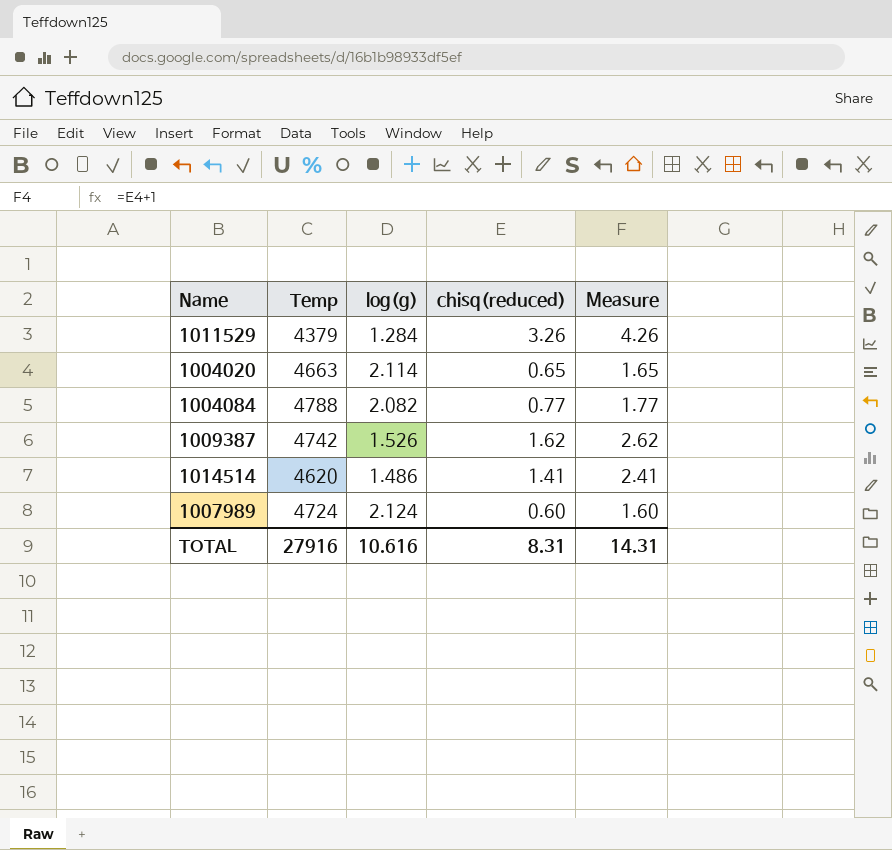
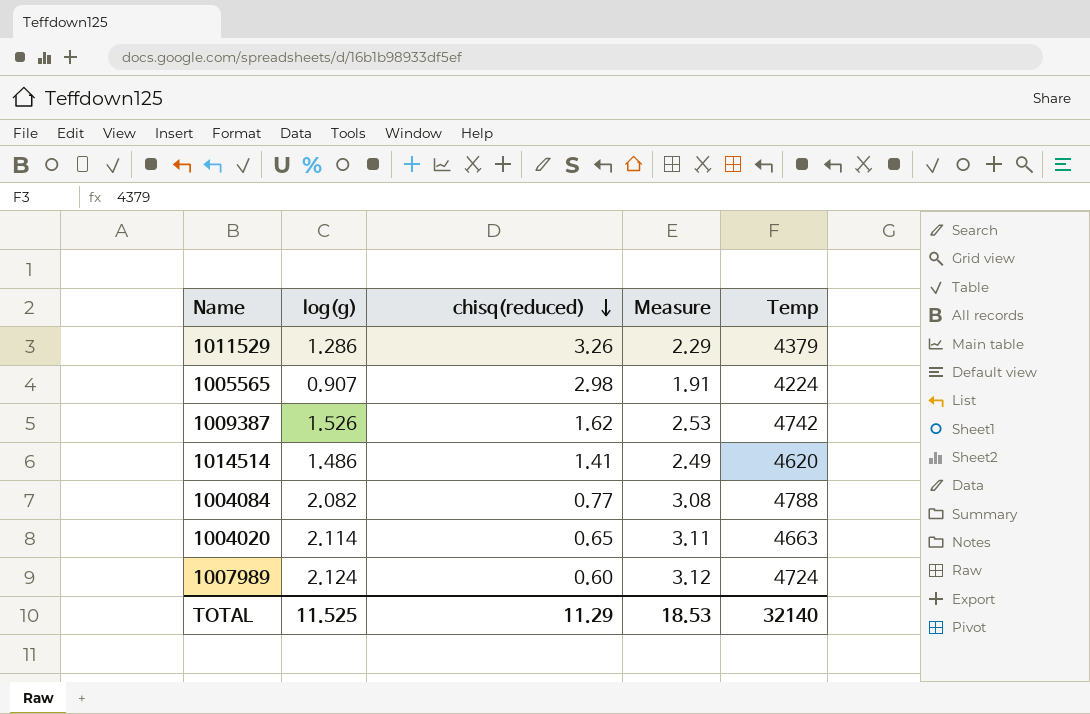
row order: none -> chisq(reduced) descending
column Measure | formula: [chisq(reduced)] + 1 -> [log(g)] + 1
column Temp | position: 2 -> 5
1011529 | log(g): 1.284 -> 1.286
row 1005565: none -> 0.907 | 2.98 | 1.91 | 4224
TOTAL | log(g): 10.616 -> 11.525
TOTAL | chisq(reduced): 8.31 -> 11.29
TOTAL | Measure: 14.31 -> 18.53
TOTAL | Temp: 27916 -> 32140

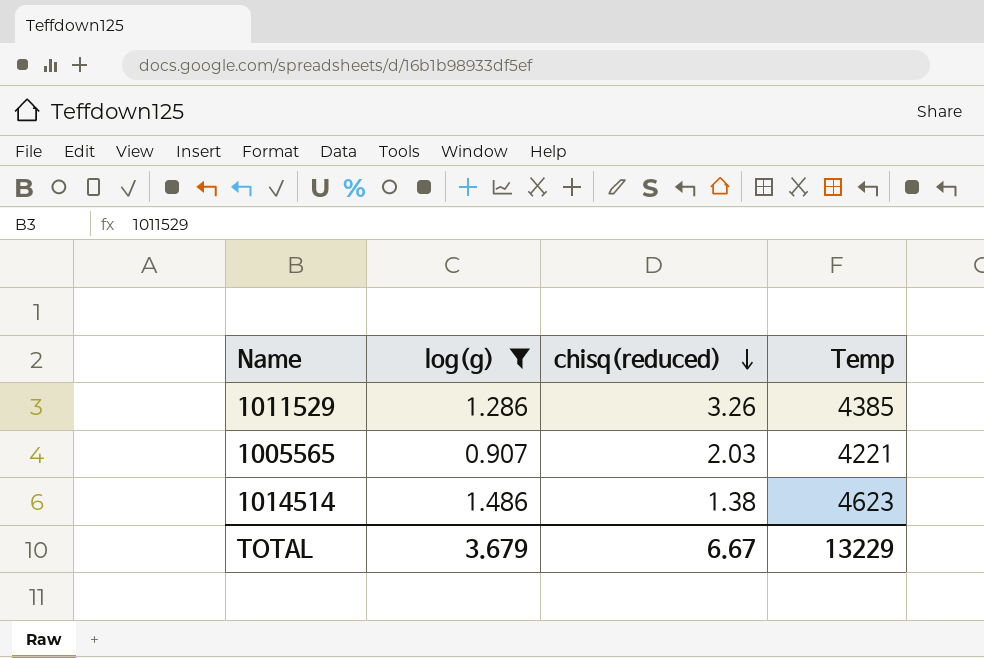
filter: none -> log(g) <= 1.486
column Measure | formula: [log(g)] + 1 -> none
1011529 | Temp: 4379 -> 4385
1005565 | chisq(reduced): 2.98 -> 2.03
1005565 | Temp: 4224 -> 4221
1014514 | chisq(reduced): 1.41 -> 1.38
1014514 | Temp: 4620 -> 4623
TOTAL | log(g): 11.525 -> 3.679
TOTAL | chisq(reduced): 11.29 -> 6.67
TOTAL | Temp: 32140 -> 13229

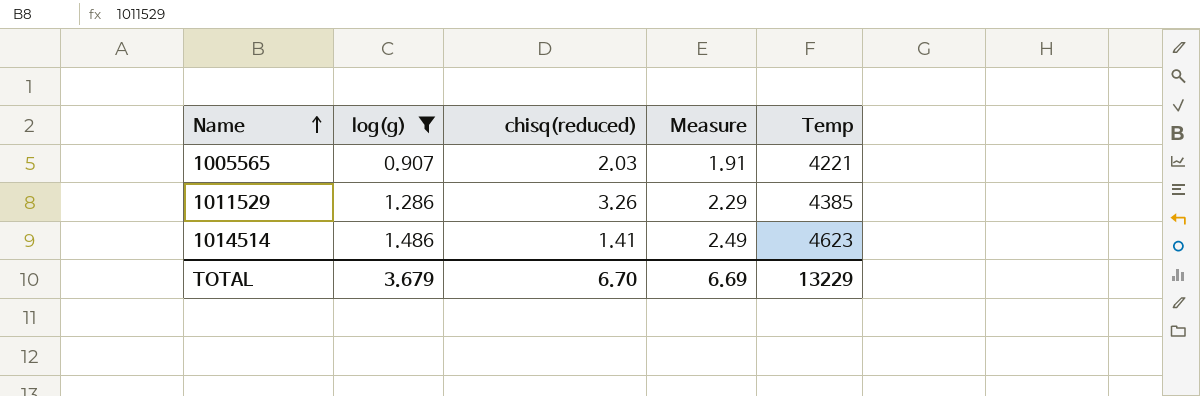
row order: chisq(reduced) descending -> Name ascending
column Measure | formula: none -> [log(g)] + 1
1014514 | chisq(reduced): 1.38 -> 1.41
TOTAL | chisq(reduced): 6.67 -> 6.70

